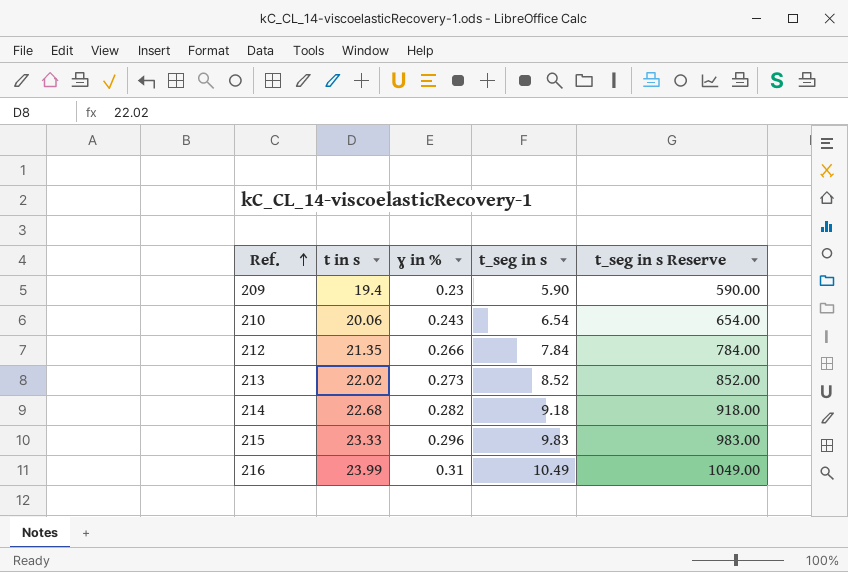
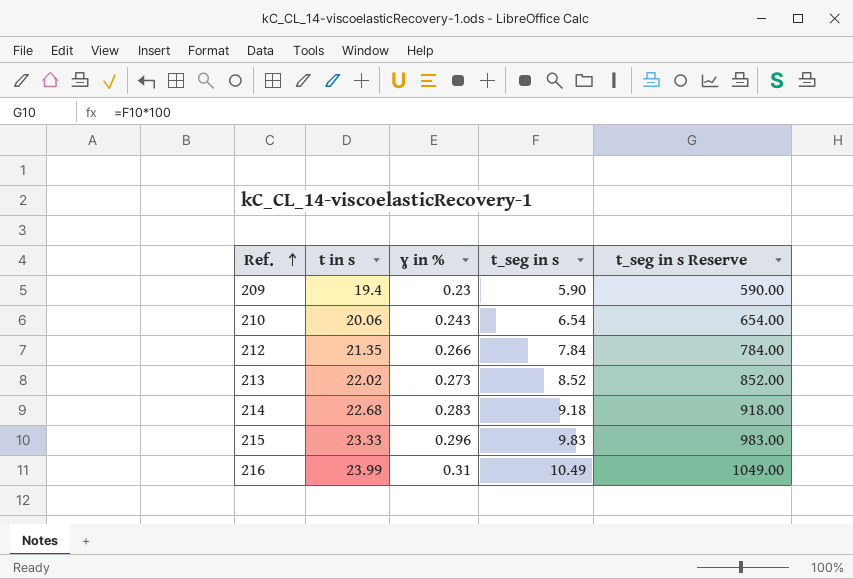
214 | ɣ in %: 0.282 -> 0.283

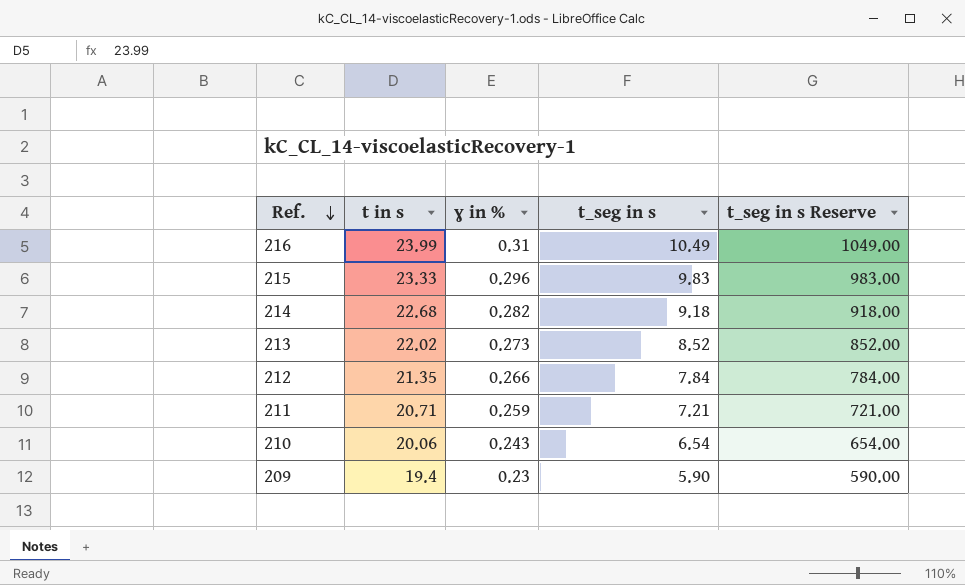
row order: Ref. ascending -> Ref. descending
214 | ɣ in %: 0.283 -> 0.282
row 211: none -> 20.71 | 0.259 | 7.21 | 721.00

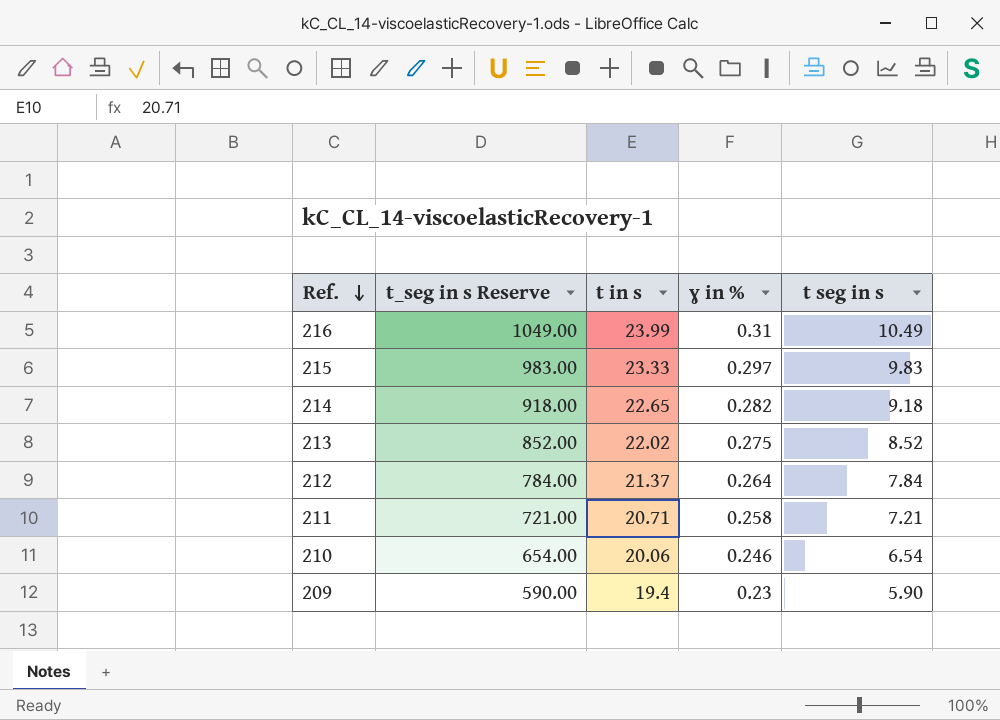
column t_seg in s Reserve | position: 5 -> 2
column name: t_seg in s -> t seg in s
215 | ɣ in %: 0.296 -> 0.297
214 | t in s: 22.68 -> 22.65
213 | ɣ in %: 0.273 -> 0.275
212 | t in s: 21.35 -> 21.37
212 | ɣ in %: 0.266 -> 0.264
211 | ɣ in %: 0.259 -> 0.258
210 | ɣ in %: 0.243 -> 0.246

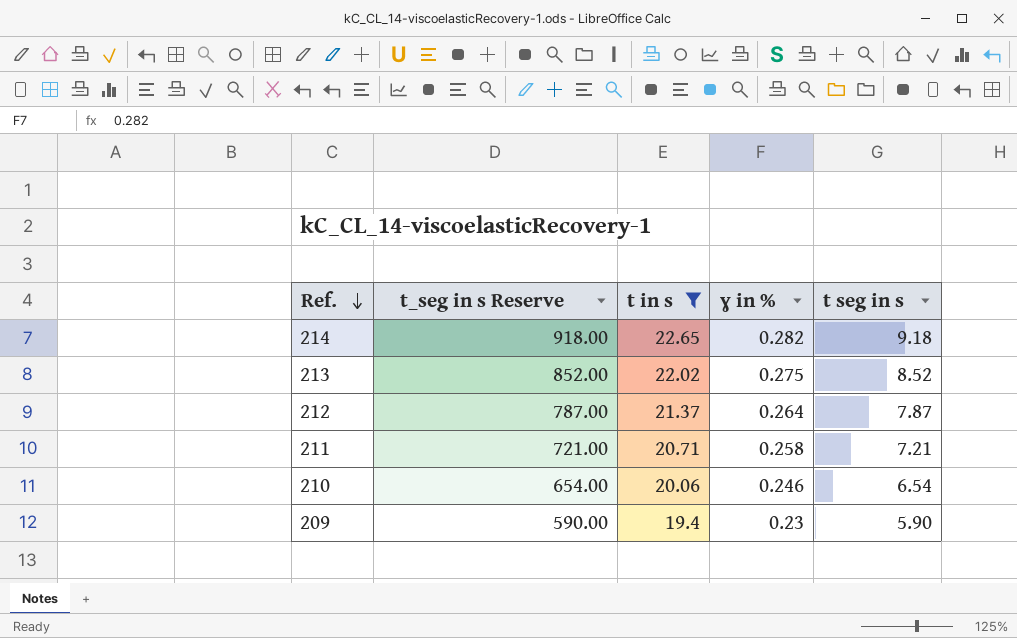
filter: none -> t in s <= 22.65
212 | t_seg in s Reserve: 784.00 -> 787.00
212 | t seg in s: 7.84 -> 7.87

